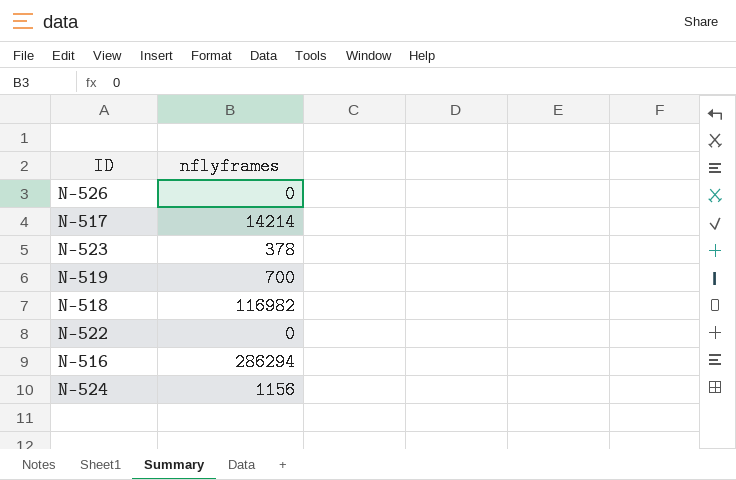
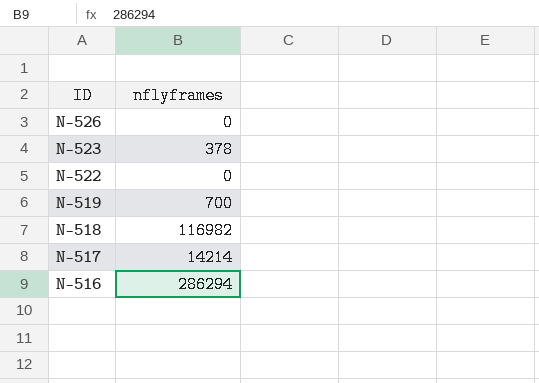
row order: none -> ID descending
row N-524: 1156 -> none

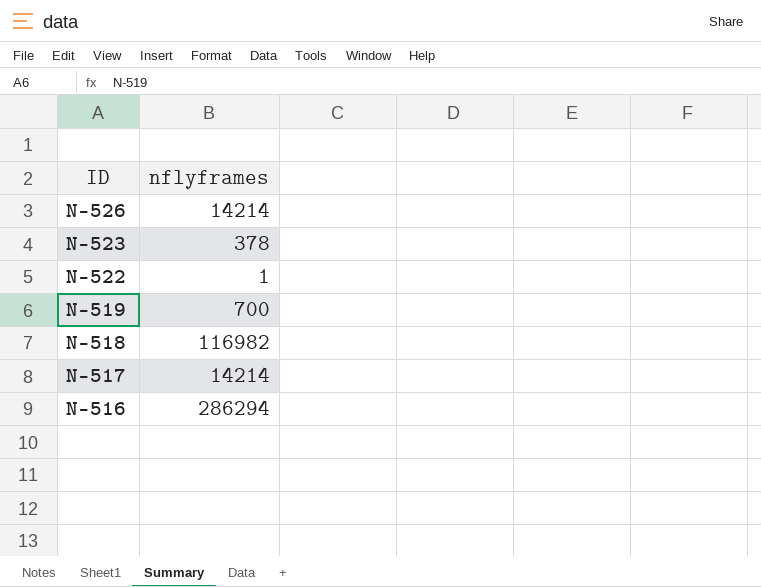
N-526 | nflyframes: 0 -> 14214
N-522 | nflyframes: 0 -> 1

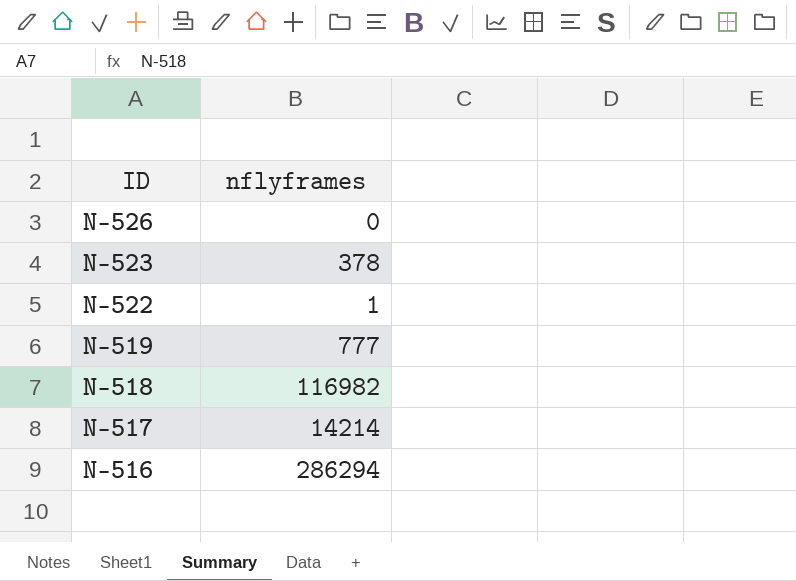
N-526 | nflyframes: 14214 -> 0
N-519 | nflyframes: 700 -> 777

